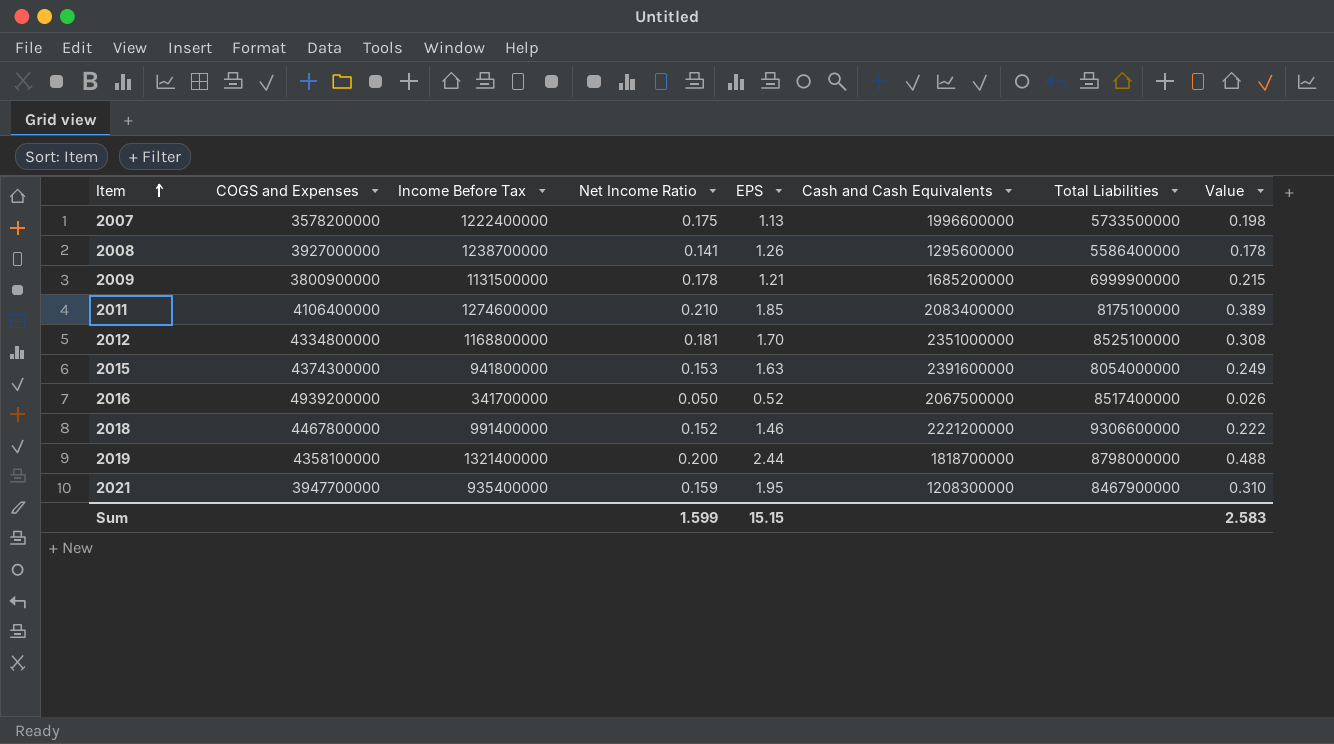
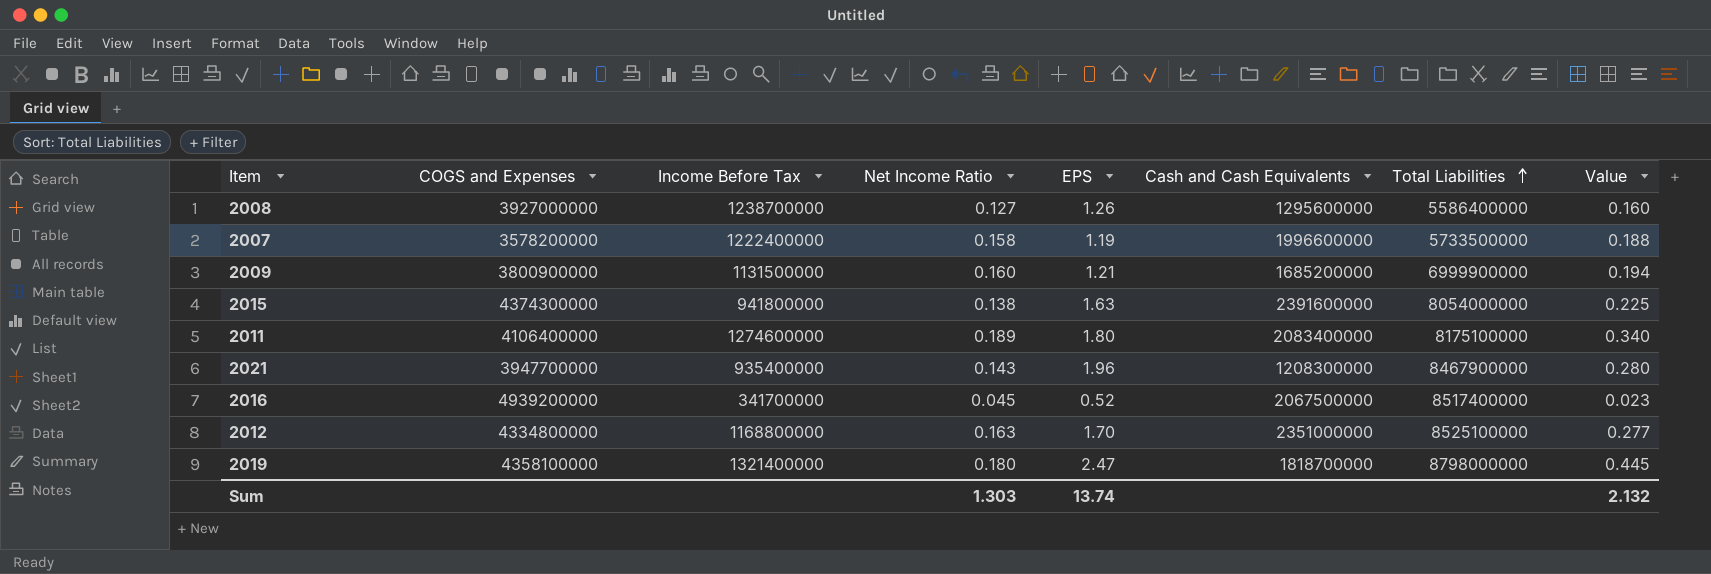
row order: Item ascending -> Total Liabilities ascending
row 2018: 4467800000 | 991400000 | 0.152 | 1.46 | 2221200000 | 9306600000 | 0.222 -> none
2008 | Net Income Ratio: 0.141 -> 0.127
2008 | Value: 0.178 -> 0.160
2007 | Net Income Ratio: 0.175 -> 0.158
2007 | EPS: 1.13 -> 1.19
2007 | Value: 0.198 -> 0.188
2009 | Net Income Ratio: 0.178 -> 0.160
2009 | Value: 0.215 -> 0.194
2015 | Net Income Ratio: 0.153 -> 0.138
2015 | Value: 0.249 -> 0.225
2011 | Net Income Ratio: 0.210 -> 0.189
2011 | EPS: 1.85 -> 1.80
2011 | Value: 0.389 -> 0.340
2021 | Net Income Ratio: 0.159 -> 0.143
2021 | EPS: 1.95 -> 1.96
2021 | Value: 0.310 -> 0.280
2016 | Net Income Ratio: 0.050 -> 0.045
2016 | Value: 0.026 -> 0.023
2012 | Net Income Ratio: 0.181 -> 0.163
2012 | Value: 0.308 -> 0.277
2019 | Net Income Ratio: 0.200 -> 0.180
2019 | EPS: 2.44 -> 2.47
2019 | Value: 0.488 -> 0.445
Sum | Net Income Ratio: 1.599 -> 1.303
Sum | EPS: 15.15 -> 13.74
Sum | Value: 2.583 -> 2.132

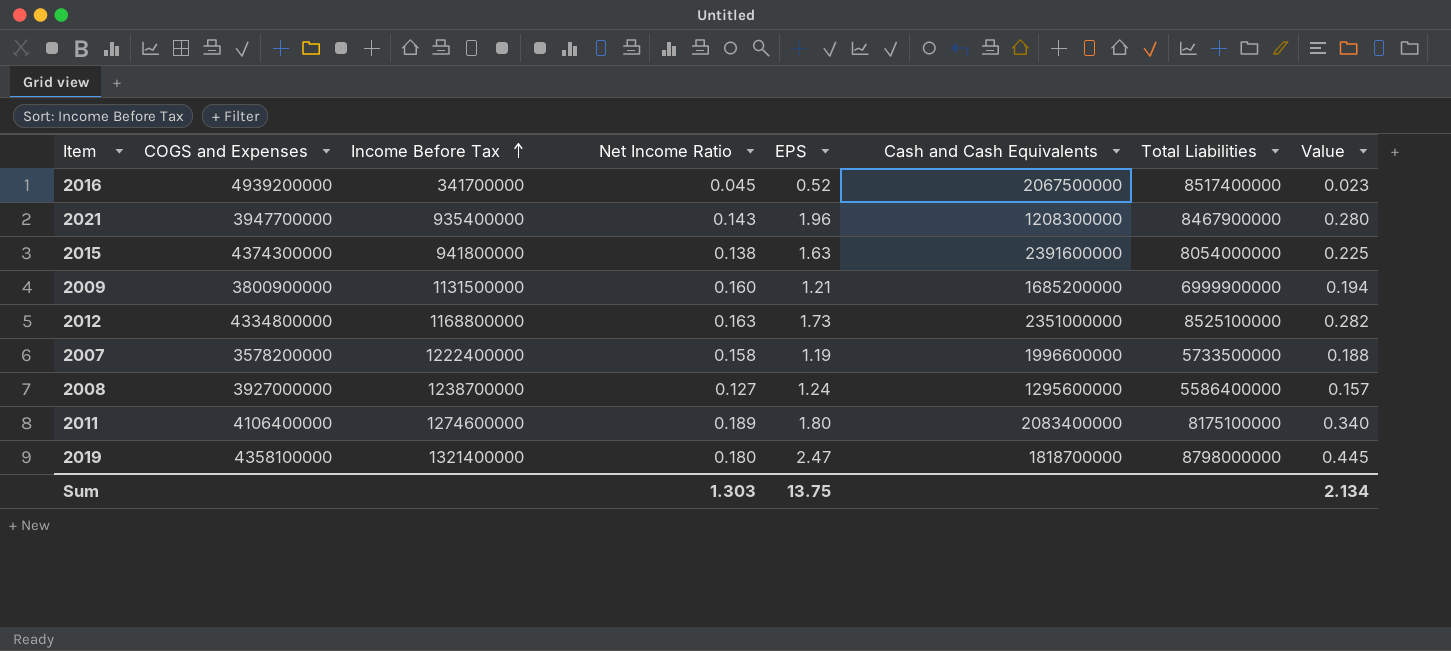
row order: Total Liabilities ascending -> Income Before Tax ascending
2012 | EPS: 1.70 -> 1.73
2012 | Value: 0.277 -> 0.282
2008 | EPS: 1.26 -> 1.24
2008 | Value: 0.160 -> 0.157
Sum | EPS: 13.74 -> 13.75
Sum | Value: 2.132 -> 2.134

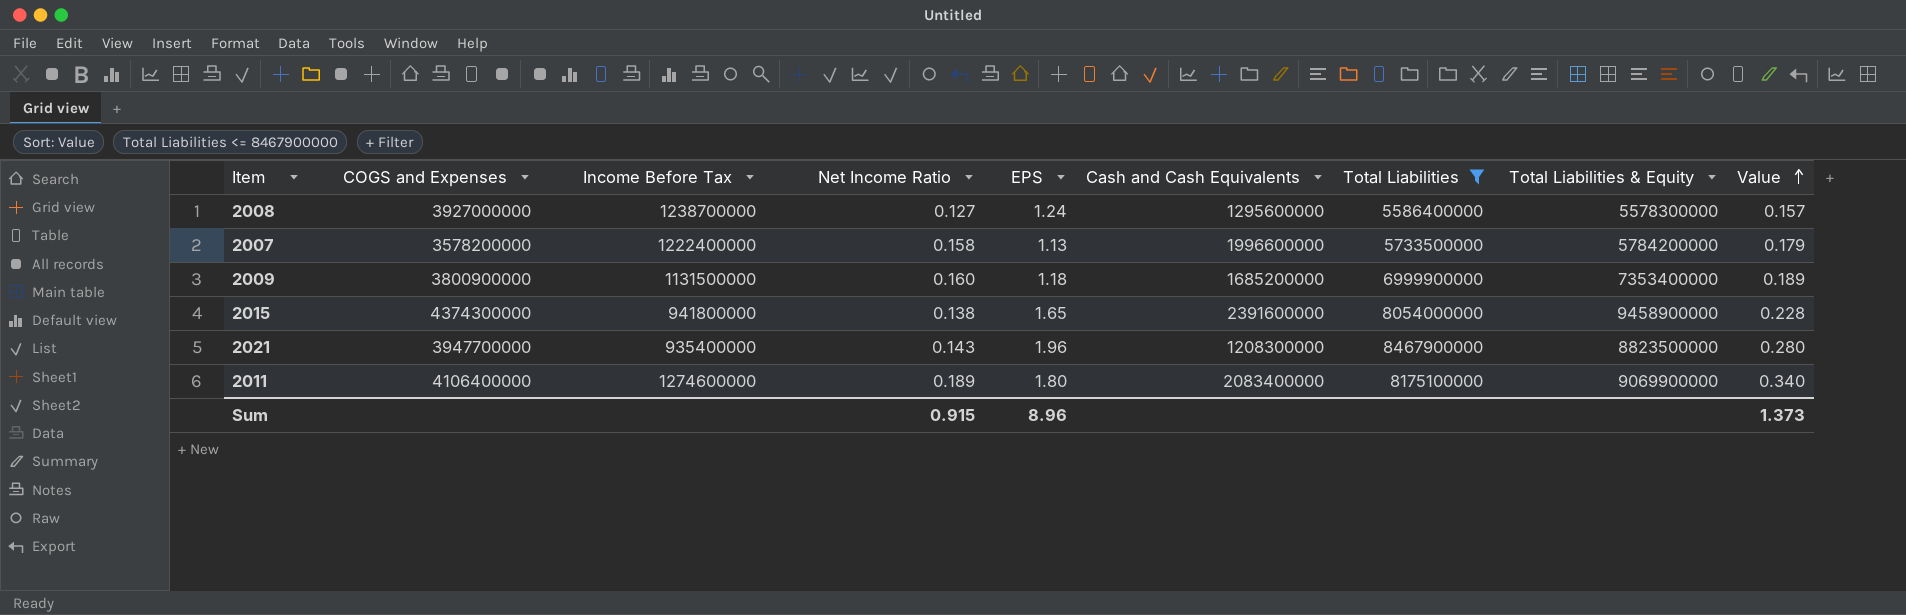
filter: none -> Total Liabilities <= 8467900000
row order: Income Before Tax ascending -> Value ascending
column Total Liabilities & Equity | position: none -> 8
2007 | EPS: 1.19 -> 1.13
2007 | Value: 0.188 -> 0.179
2009 | EPS: 1.21 -> 1.18
2009 | Value: 0.194 -> 0.189
2015 | EPS: 1.63 -> 1.65
2015 | Value: 0.225 -> 0.228
Sum | Net Income Ratio: 1.303 -> 0.915
Sum | EPS: 13.75 -> 8.96
Sum | Value: 2.134 -> 1.373

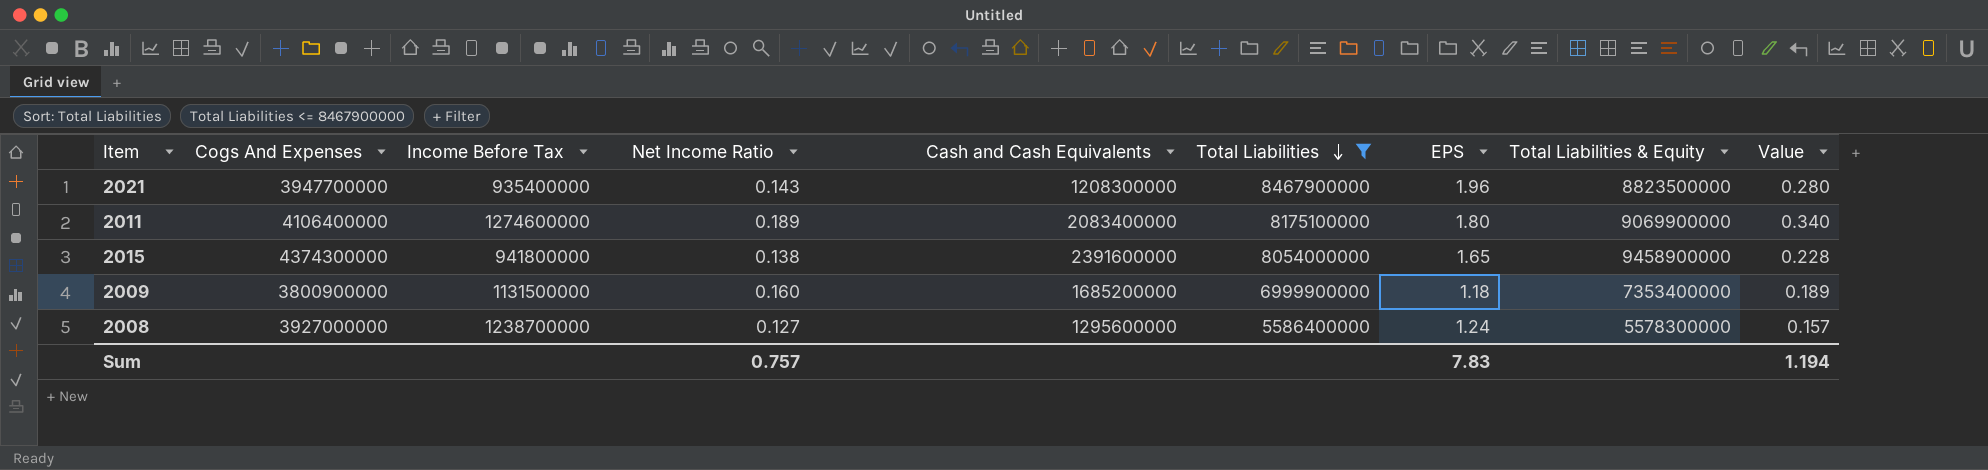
row order: Value ascending -> Total Liabilities descending
column name: COGS and Expenses -> Cogs And Expenses
column EPS | position: 5 -> 7
row 2007: 3578200000 | 1222400000 | 0.158 | 1.13 | 1996600000 | 5733500000 | 5784200000 | 0.179 -> none
Sum | Net Income Ratio: 0.915 -> 0.757
Sum | EPS: 8.96 -> 7.83
Sum | Value: 1.373 -> 1.194

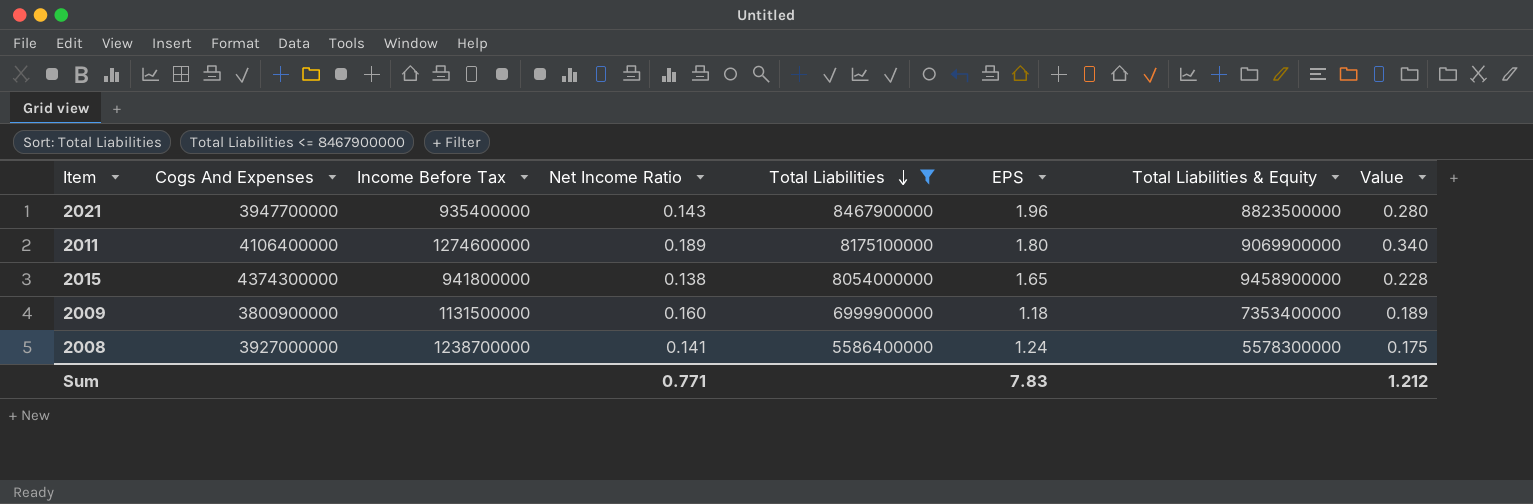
column Cash and Cash Equivalents | position: 5 -> none
2008 | Net Income Ratio: 0.127 -> 0.141
2008 | Value: 0.157 -> 0.175
Sum | Net Income Ratio: 0.757 -> 0.771
Sum | Value: 1.194 -> 1.212

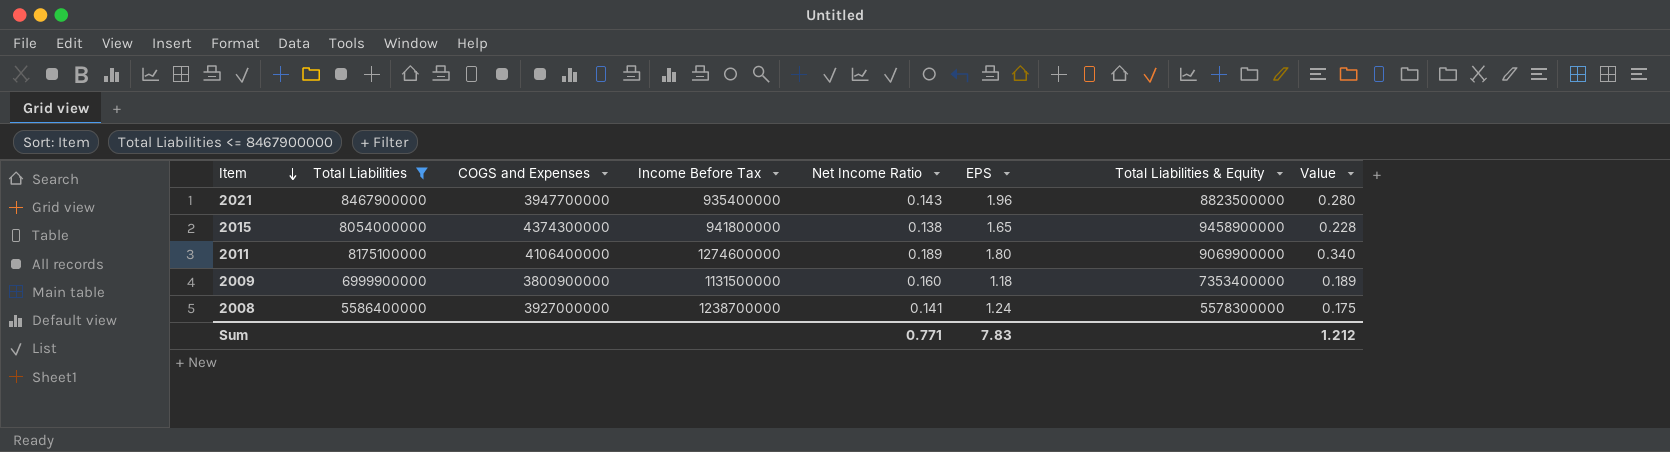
row order: Total Liabilities descending -> Item descending
column Total Liabilities | position: 5 -> 2
column name: Cogs And Expenses -> COGS and Expenses

